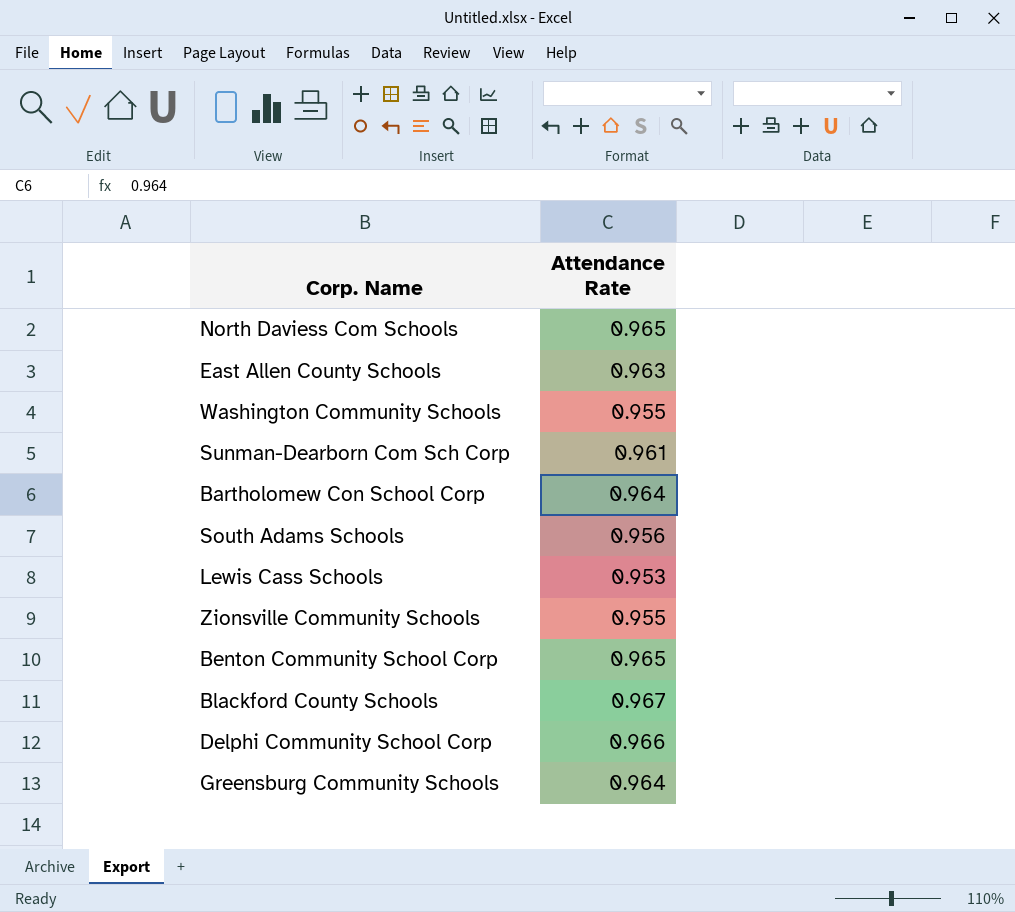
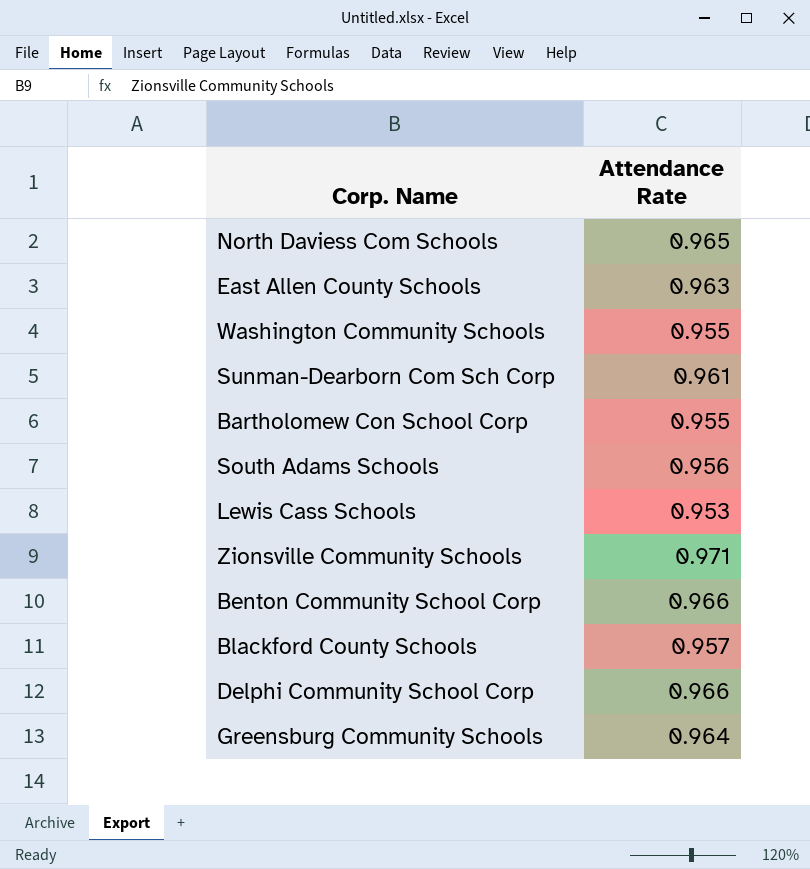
Bartholomew Con School Corp | Attendance Rate: 0.964 -> 0.955
Zionsville Community Schools | Attendance Rate: 0.955 -> 0.971
Benton Community School Corp | Attendance Rate: 0.965 -> 0.966
Blackford County Schools | Attendance Rate: 0.967 -> 0.957

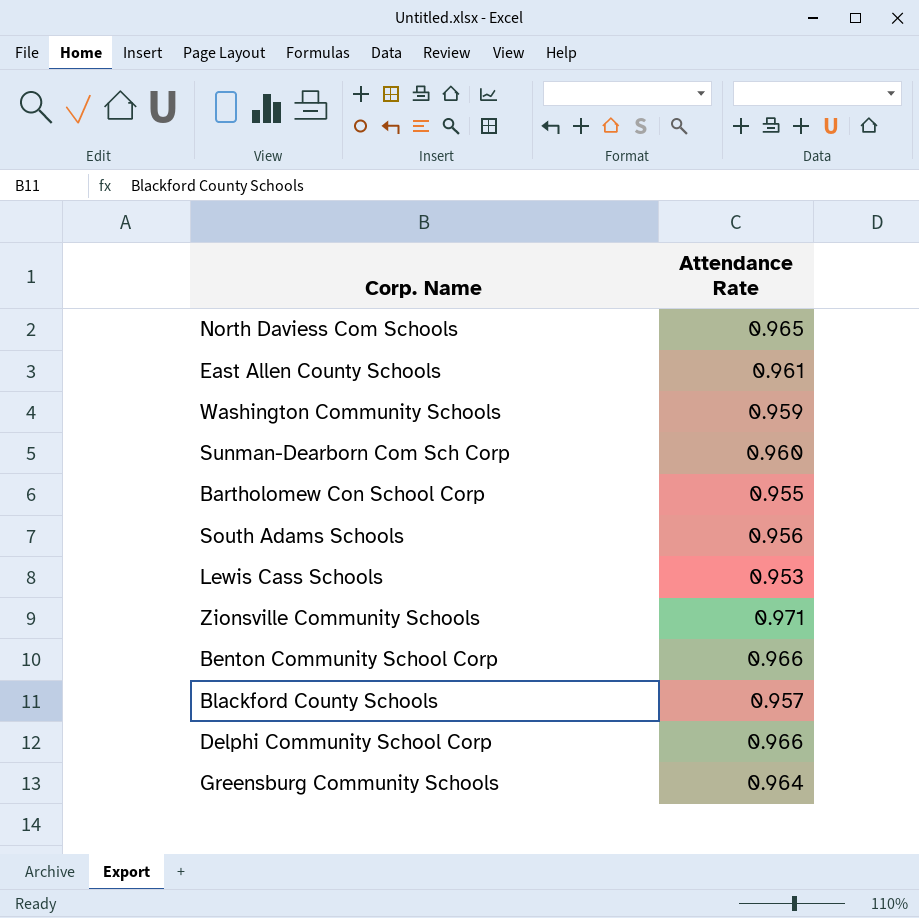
East Allen County Schools | Attendance Rate: 0.963 -> 0.961
Washington Community Schools | Attendance Rate: 0.955 -> 0.959
Sunman-Dearborn Com Sch Corp | Attendance Rate: 0.961 -> 0.960

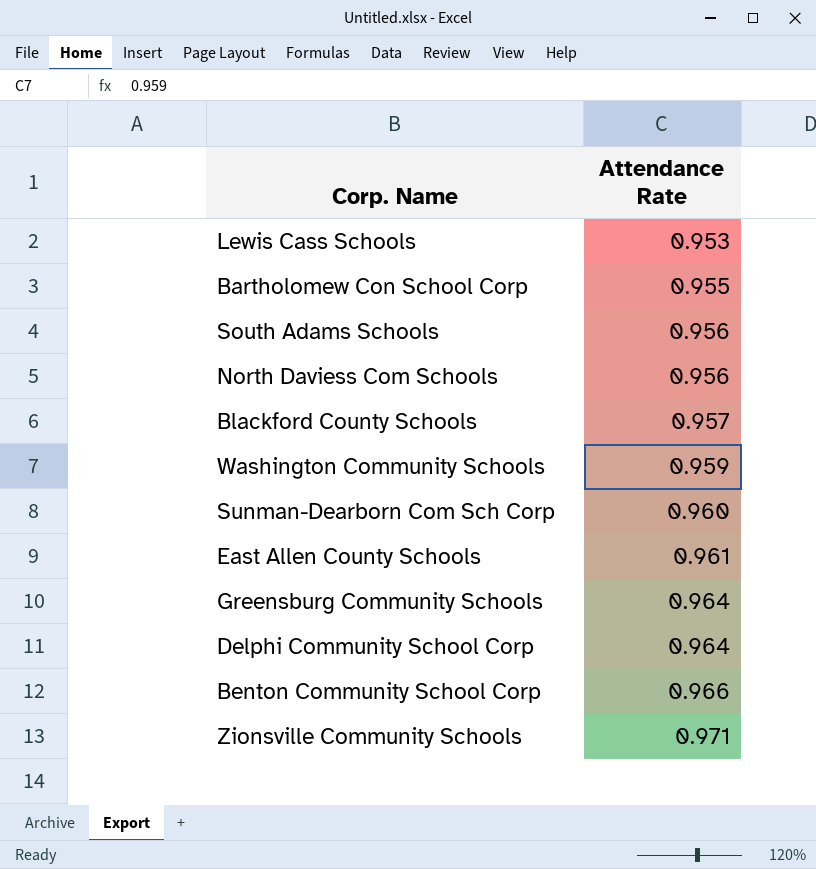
row order: none -> Attendance Rate ascending
North Daviess Com Schools | Attendance Rate: 0.965 -> 0.956
Delphi Community School Corp | Attendance Rate: 0.966 -> 0.964

